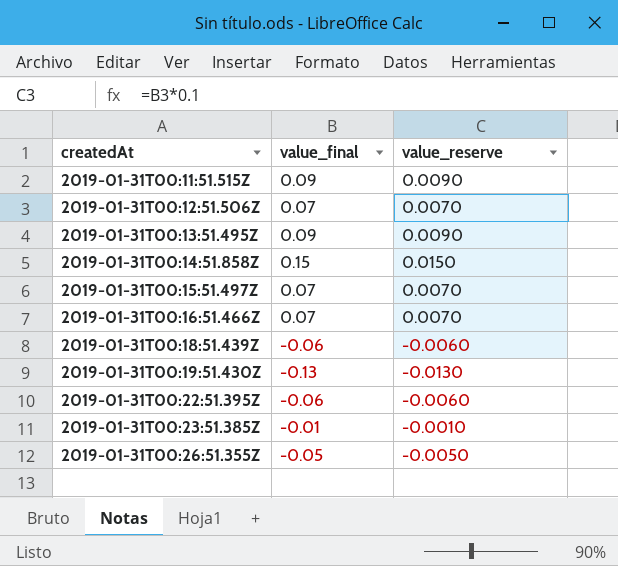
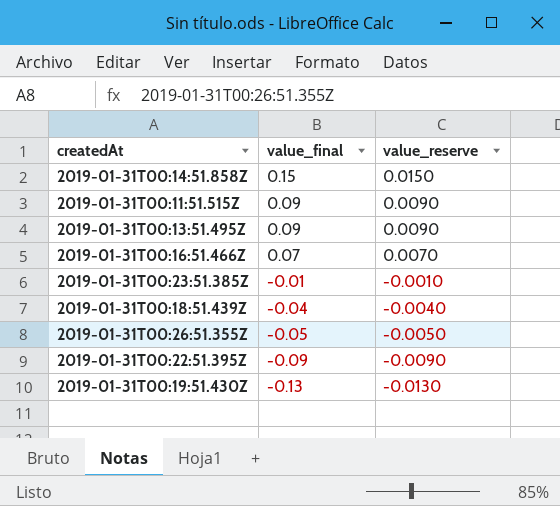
row order: createdAt ascending -> value_final descending
row 2019-01-31T00:12:51.506Z: 0.07 | 0.0070 -> none
row 2019-01-31T00:15:51.497Z: 0.07 | 0.0070 -> none
2019-01-31T00:18:51.439Z | value_final: -0.06 -> -0.04
2019-01-31T00:18:51.439Z | value_reserve: -0.0060 -> -0.0040
2019-01-31T00:22:51.395Z | value_final: -0.06 -> -0.09
2019-01-31T00:22:51.395Z | value_reserve: -0.0060 -> -0.0090

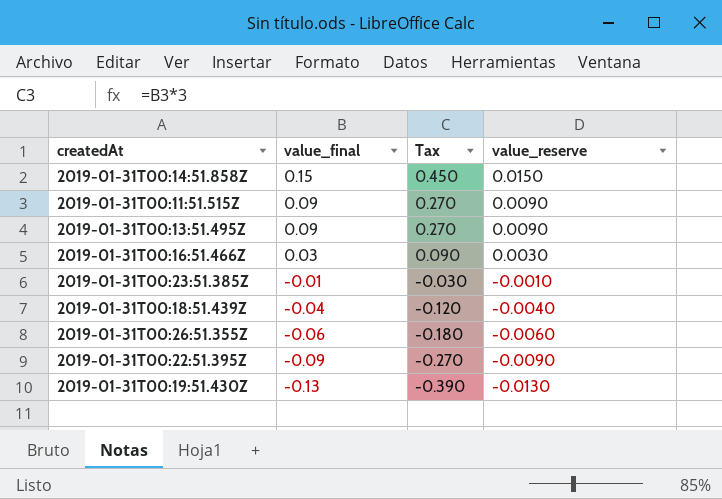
column Tax | formula: none -> [value_final] * 3
2019-01-31T00:16:51.466Z | value_final: 0.07 -> 0.03
2019-01-31T00:16:51.466Z | value_reserve: 0.0070 -> 0.0030
2019-01-31T00:26:51.355Z | value_final: -0.05 -> -0.06
2019-01-31T00:26:51.355Z | value_reserve: -0.0050 -> -0.0060

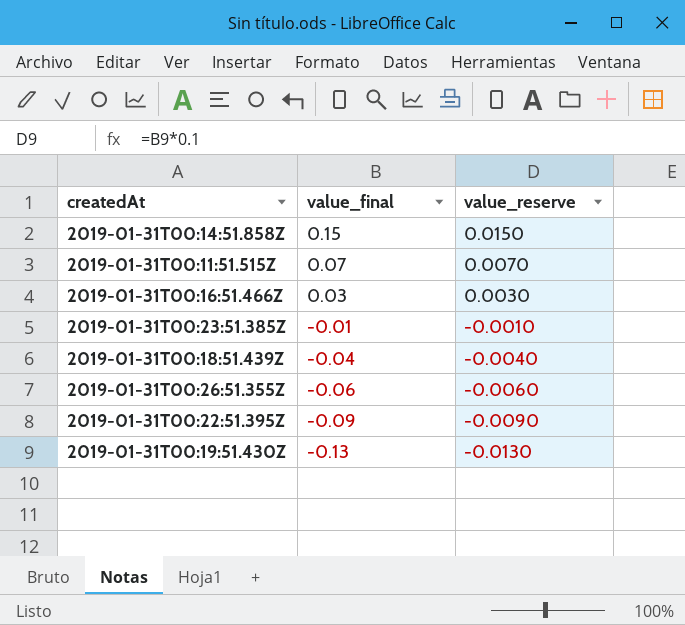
column Tax | formula: [value_final] * 3 -> none
row 2019-01-31T00:13:51.495Z: 0.09 | 0.270 | 0.0090 -> none
2019-01-31T00:11:51.515Z | value_final: 0.09 -> 0.07
2019-01-31T00:11:51.515Z | value_reserve: 0.0090 -> 0.0070

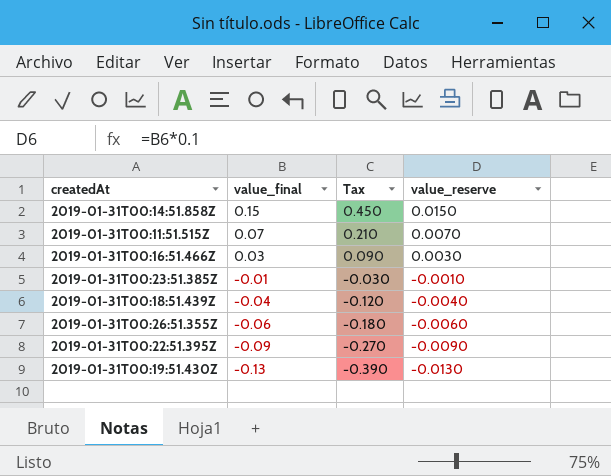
column Tax | formula: none -> [value_final] * 3

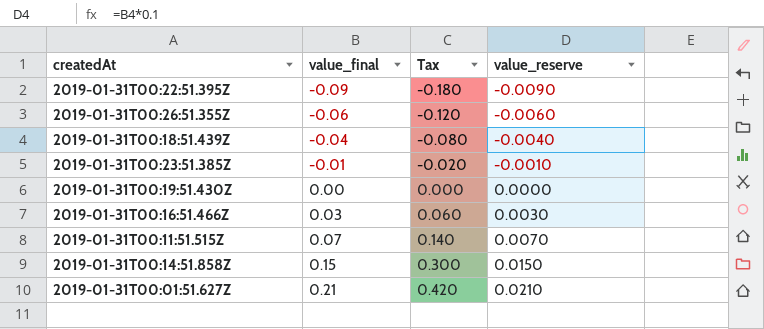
row order: value_final descending -> value_final ascending
column Tax | formula: [value_final] * 3 -> [value_final] * 2
2019-01-31T00:19:51.430Z | value_final: -0.13 -> 0.00
2019-01-31T00:19:51.430Z | value_reserve: -0.0130 -> 0.0000
row 2019-01-31T00:01:51.627Z: none -> 0.21 | 0.420 | 0.0210

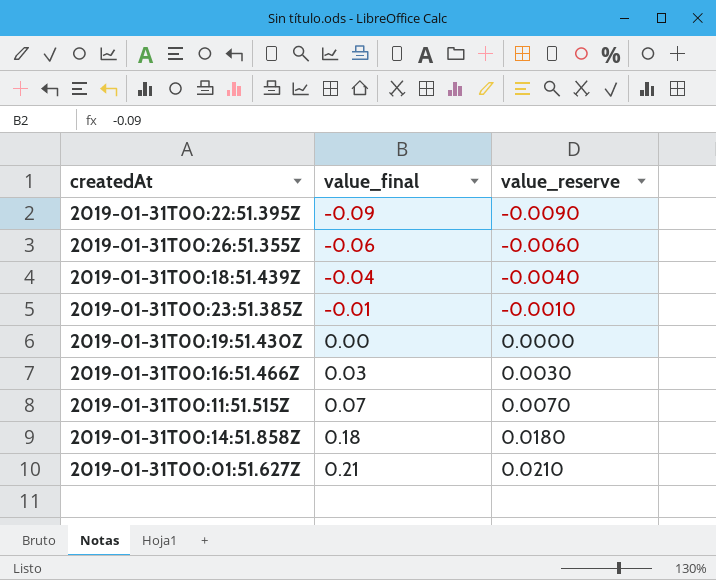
column Tax | formula: [value_final] * 2 -> none
2019-01-31T00:14:51.858Z | value_final: 0.15 -> 0.18
2019-01-31T00:14:51.858Z | value_reserve: 0.0150 -> 0.0180

